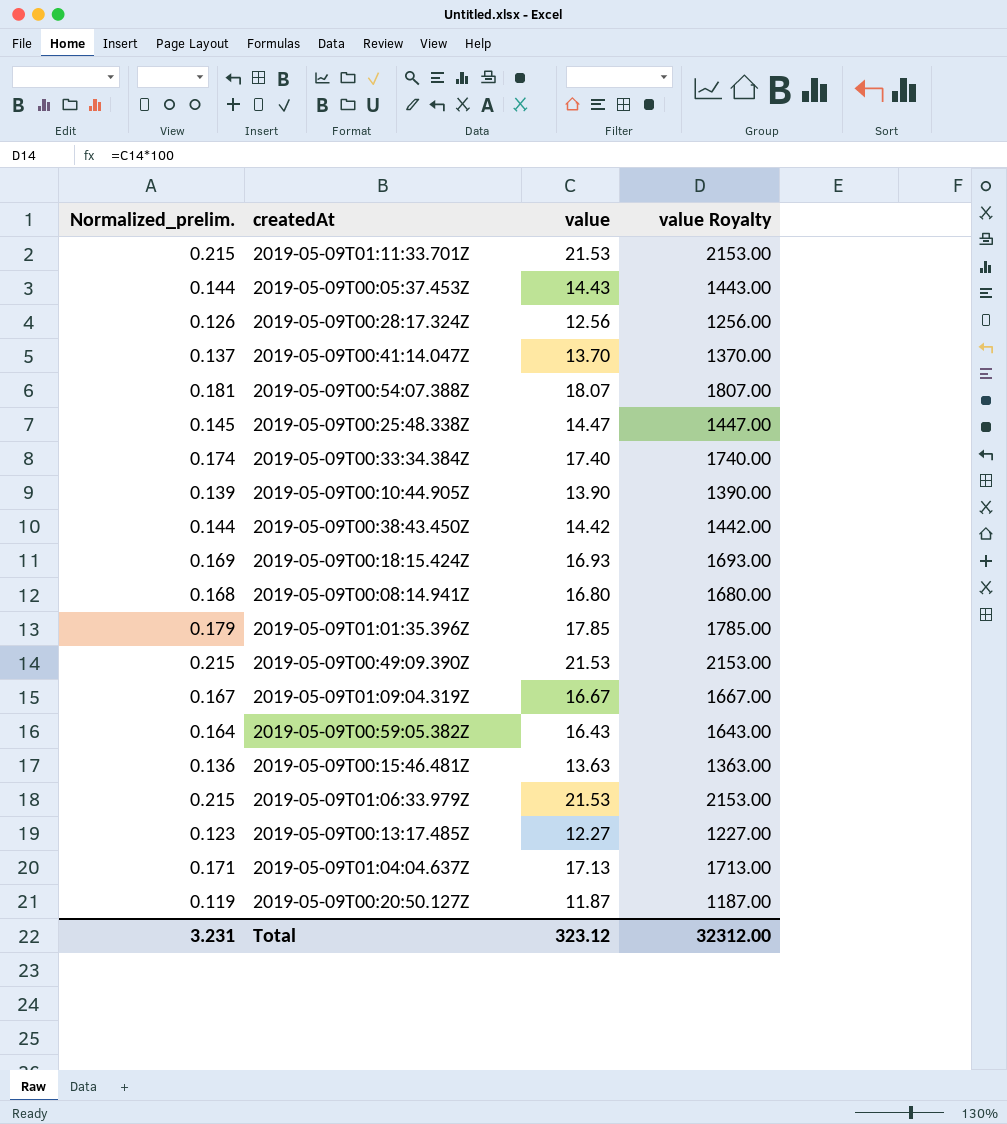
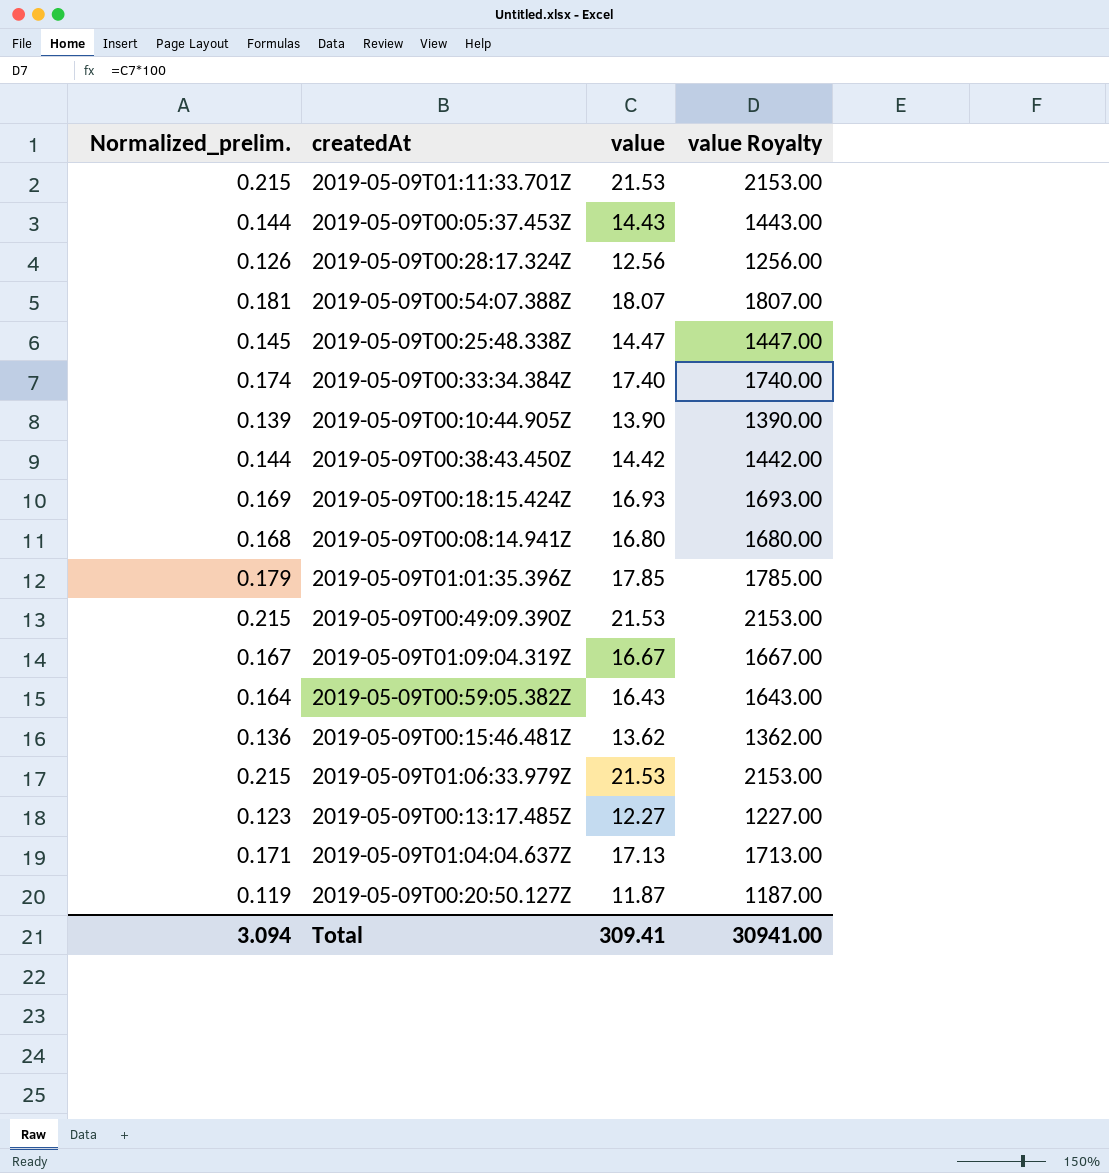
row 2019-05-09T00:41:14.047Z: 0.137 | 13.70 | 1370.00 -> none
2019-05-09T00:15:46.481Z | value: 13.63 -> 13.62
2019-05-09T00:15:46.481Z | value Royalty: 1363.00 -> 1362.00
Total | Normalized_prelim.: 3.231 -> 3.094
Total | value: 323.12 -> 309.41
Total | value Royalty: 32312.00 -> 30941.00

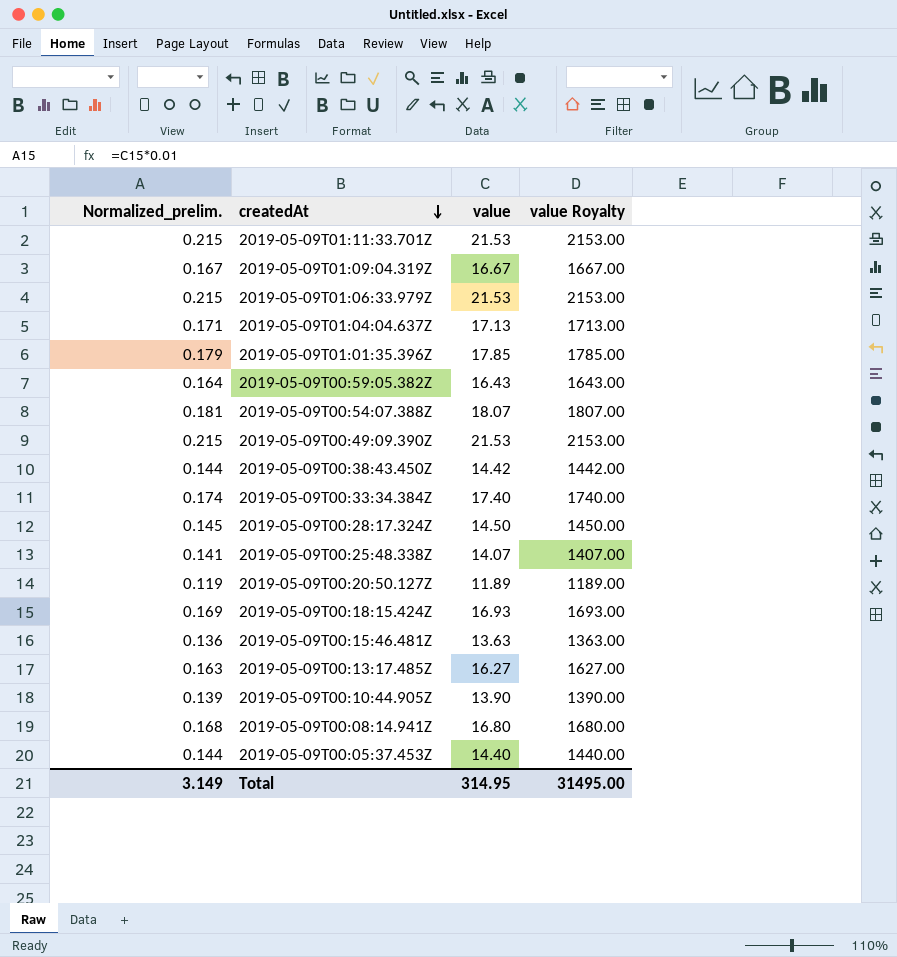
row order: none -> createdAt descending
2019-05-09T00:28:17.324Z | Normalized_prelim.: 0.126 -> 0.145
2019-05-09T00:28:17.324Z | value: 12.56 -> 14.50
2019-05-09T00:28:17.324Z | value Royalty: 1256.00 -> 1450.00
2019-05-09T00:25:48.338Z | Normalized_prelim.: 0.145 -> 0.141
2019-05-09T00:25:48.338Z | value: 14.47 -> 14.07
2019-05-09T00:25:48.338Z | value Royalty: 1447.00 -> 1407.00
2019-05-09T00:20:50.127Z | value: 11.87 -> 11.89
2019-05-09T00:20:50.127Z | value Royalty: 1187.00 -> 1189.00
2019-05-09T00:15:46.481Z | value: 13.62 -> 13.63
2019-05-09T00:15:46.481Z | value Royalty: 1362.00 -> 1363.00
2019-05-09T00:13:17.485Z | Normalized_prelim.: 0.123 -> 0.163
2019-05-09T00:13:17.485Z | value: 12.27 -> 16.27
2019-05-09T00:13:17.485Z | value Royalty: 1227.00 -> 1627.00
2019-05-09T00:05:37.453Z | value: 14.43 -> 14.40
2019-05-09T00:05:37.453Z | value Royalty: 1443.00 -> 1440.00
Total | Normalized_prelim.: 3.094 -> 3.149
Total | value: 309.41 -> 314.95
Total | value Royalty: 30941.00 -> 31495.00

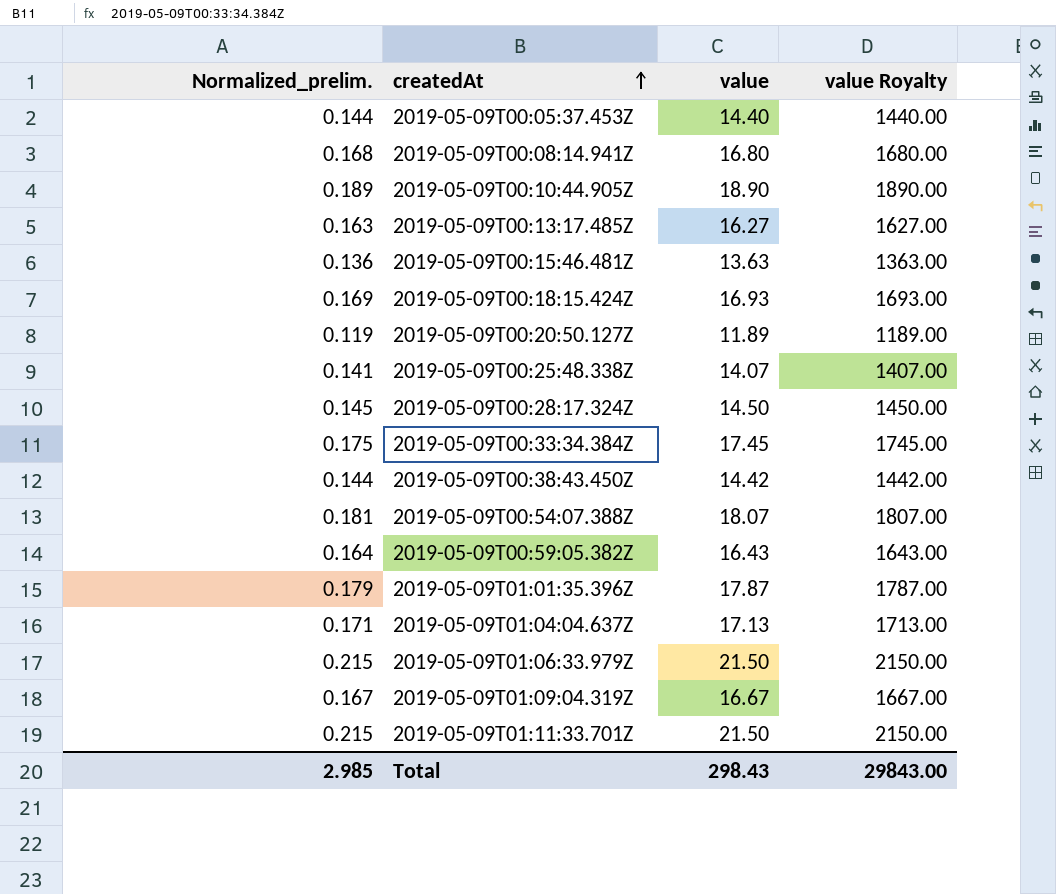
row order: createdAt descending -> createdAt ascending
row 2019-05-09T00:49:09.390Z: 0.215 | 21.53 | 2153.00 -> none
2019-05-09T00:10:44.905Z | Normalized_prelim.: 0.139 -> 0.189
2019-05-09T00:10:44.905Z | value: 13.90 -> 18.90
2019-05-09T00:10:44.905Z | value Royalty: 1390.00 -> 1890.00
2019-05-09T00:33:34.384Z | Normalized_prelim.: 0.174 -> 0.175
2019-05-09T00:33:34.384Z | value: 17.40 -> 17.45
2019-05-09T00:33:34.384Z | value Royalty: 1740.00 -> 1745.00
2019-05-09T01:01:35.396Z | value: 17.85 -> 17.87
2019-05-09T01:01:35.396Z | value Royalty: 1785.00 -> 1787.00
2019-05-09T01:06:33.979Z | value: 21.53 -> 21.50
2019-05-09T01:06:33.979Z | value Royalty: 2153.00 -> 2150.00
2019-05-09T01:11:33.701Z | value: 21.53 -> 21.50
2019-05-09T01:11:33.701Z | value Royalty: 2153.00 -> 2150.00
Total | Normalized_prelim.: 3.149 -> 2.985
Total | value: 314.95 -> 298.43
Total | value Royalty: 31495.00 -> 29843.00

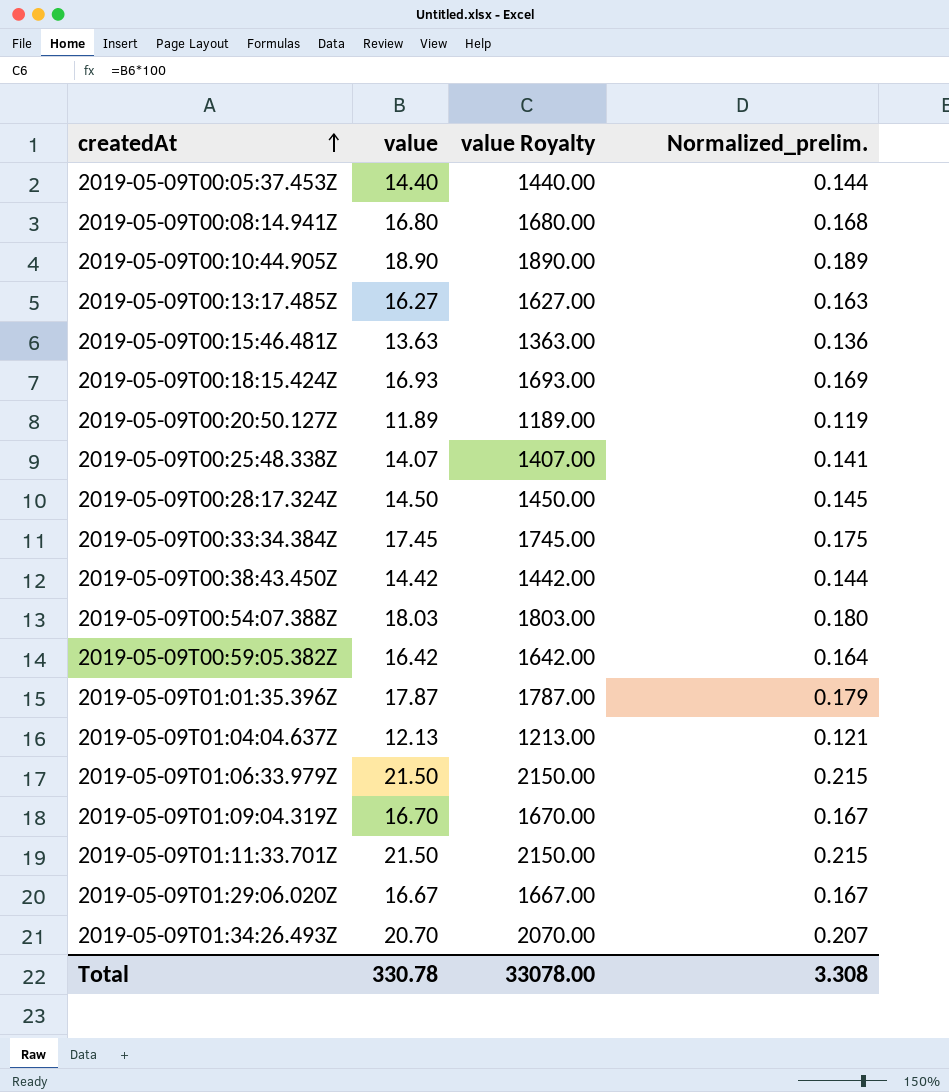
column Normalized_prelim. | position: 1 -> 4
2019-05-09T00:54:07.388Z | value: 18.07 -> 18.03
2019-05-09T00:54:07.388Z | value Royalty: 1807.00 -> 1803.00
2019-05-09T00:54:07.388Z | Normalized_prelim.: 0.181 -> 0.180
2019-05-09T00:59:05.382Z | value: 16.43 -> 16.42
2019-05-09T00:59:05.382Z | value Royalty: 1643.00 -> 1642.00
2019-05-09T01:04:04.637Z | value: 17.13 -> 12.13
2019-05-09T01:04:04.637Z | value Royalty: 1713.00 -> 1213.00
2019-05-09T01:04:04.637Z | Normalized_prelim.: 0.171 -> 0.121
2019-05-09T01:09:04.319Z | value: 16.67 -> 16.70
2019-05-09T01:09:04.319Z | value Royalty: 1667.00 -> 1670.00
row 2019-05-09T01:29:06.020Z: none -> 16.67 | 1667.00 | 0.167
row 2019-05-09T01:34:26.493Z: none -> 20.70 | 2070.00 | 0.207
Total | value: 298.43 -> 330.78
Total | value Royalty: 29843.00 -> 33078.00
Total | Normalized_prelim.: 2.985 -> 3.308

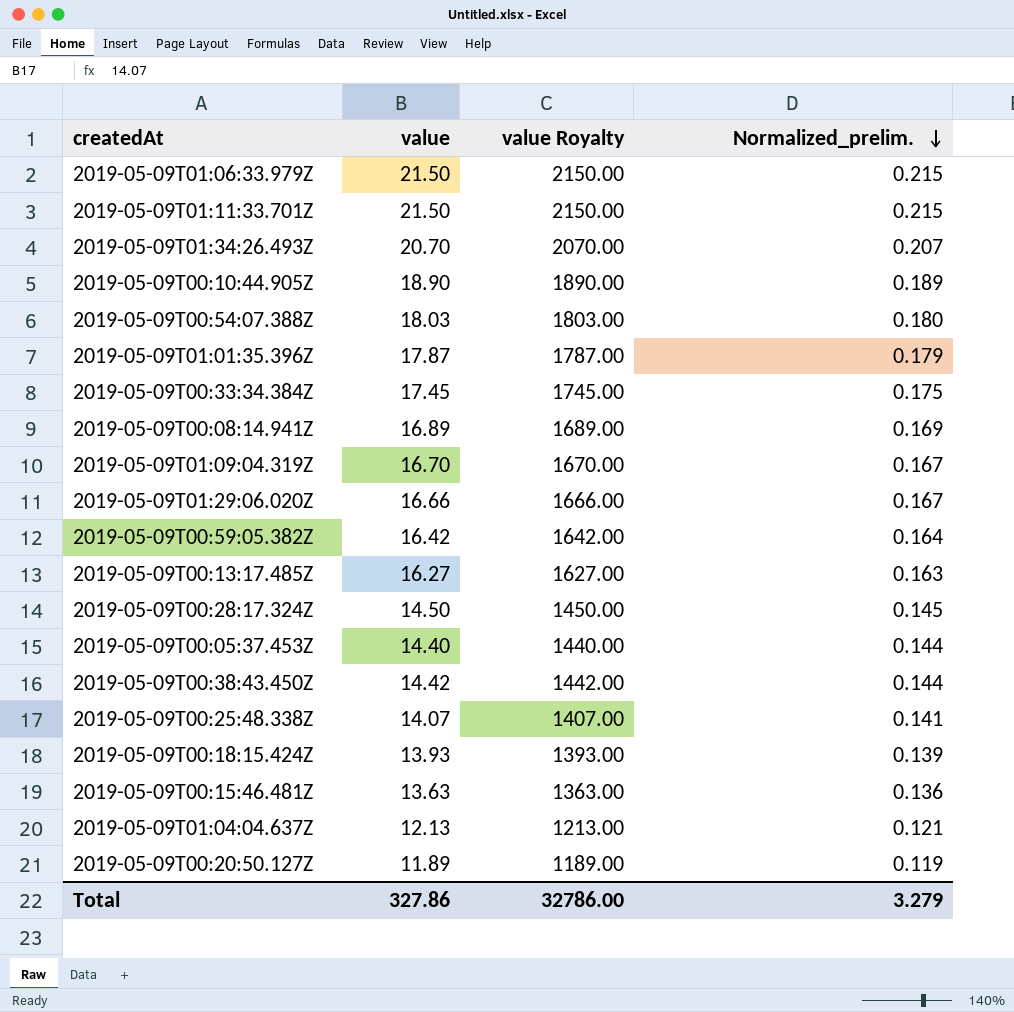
row order: createdAt ascending -> Normalized_prelim. descending
2019-05-09T00:08:14.941Z | value: 16.80 -> 16.89
2019-05-09T00:08:14.941Z | value Royalty: 1680.00 -> 1689.00
2019-05-09T00:08:14.941Z | Normalized_prelim.: 0.168 -> 0.169
2019-05-09T01:29:06.020Z | value: 16.67 -> 16.66
2019-05-09T01:29:06.020Z | value Royalty: 1667.00 -> 1666.00
2019-05-09T00:18:15.424Z | value: 16.93 -> 13.93
2019-05-09T00:18:15.424Z | value Royalty: 1693.00 -> 1393.00
2019-05-09T00:18:15.424Z | Normalized_prelim.: 0.169 -> 0.139
Total | value: 330.78 -> 327.86
Total | value Royalty: 33078.00 -> 32786.00
Total | Normalized_prelim.: 3.308 -> 3.279

